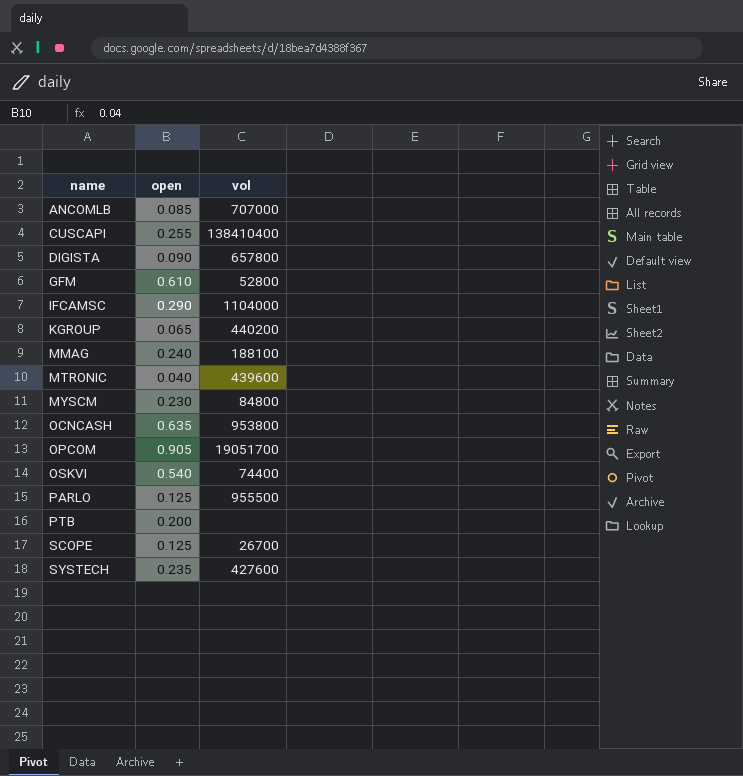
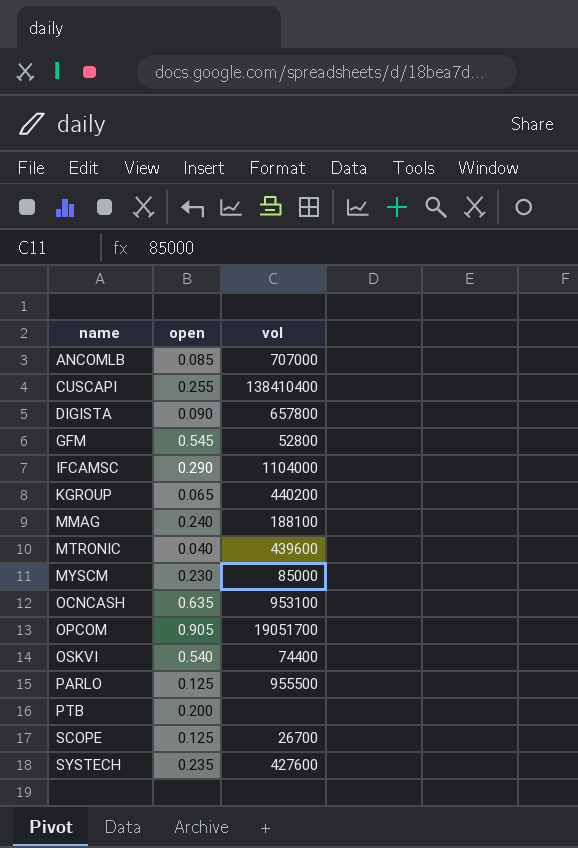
GFM | open: 0.610 -> 0.545
MYSCM | vol: 84800 -> 85000
OCNCASH | vol: 953800 -> 953100

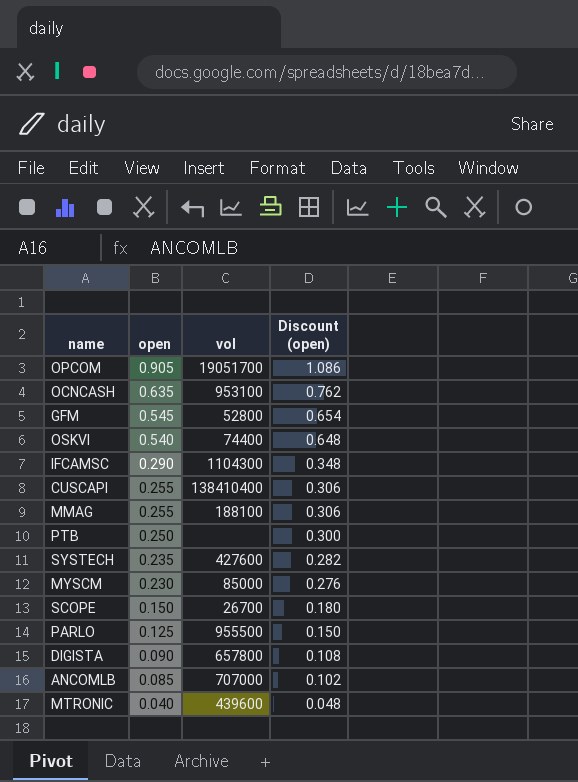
row order: name ascending -> open descending
column Discount (open) | formula: none -> [open] * 1.2
row KGROUP: 0.065 | 440200 -> none
IFCAMSC | vol: 1104000 -> 1104300
MMAG | open: 0.240 -> 0.255
PTB | open: 0.200 -> 0.250
SCOPE | open: 0.125 -> 0.150

